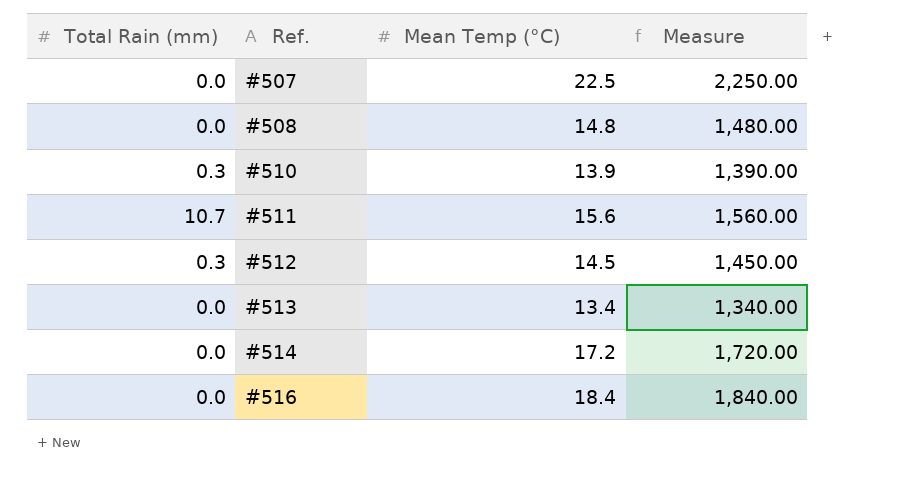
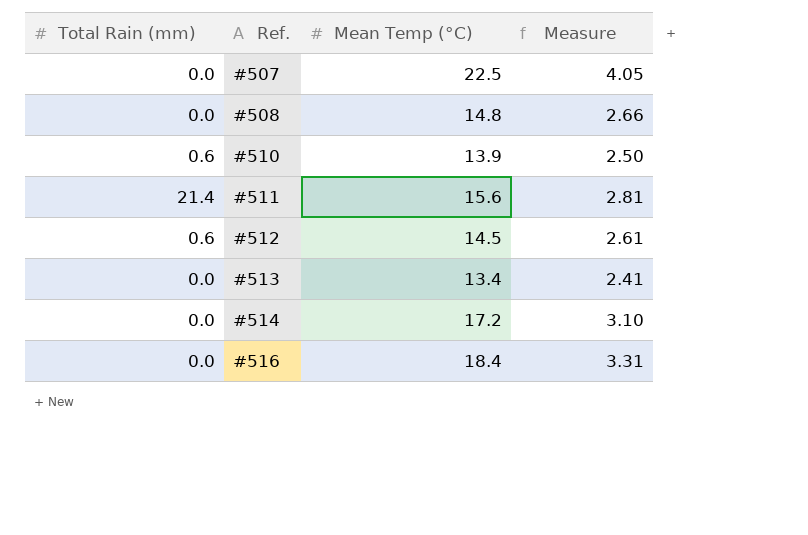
column Measure | formula: [Mean Temp (°C)] * 100 -> [Mean Temp (°C)] * 0.18
#510 | Total Rain (mm): 0.3 -> 0.6
#511 | Total Rain (mm): 10.7 -> 21.4
#512 | Total Rain (mm): 0.3 -> 0.6

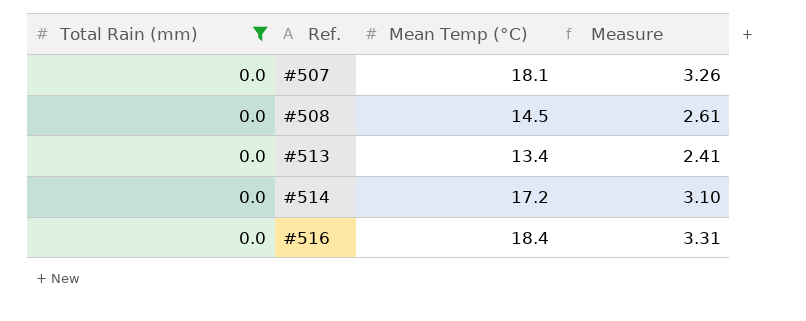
filter: none -> Total Rain (mm) = 0.0
#507 | Mean Temp (°C): 22.5 -> 18.1
#507 | Measure: 4.05 -> 3.26
#508 | Mean Temp (°C): 14.8 -> 14.5
#508 | Measure: 2.66 -> 2.61

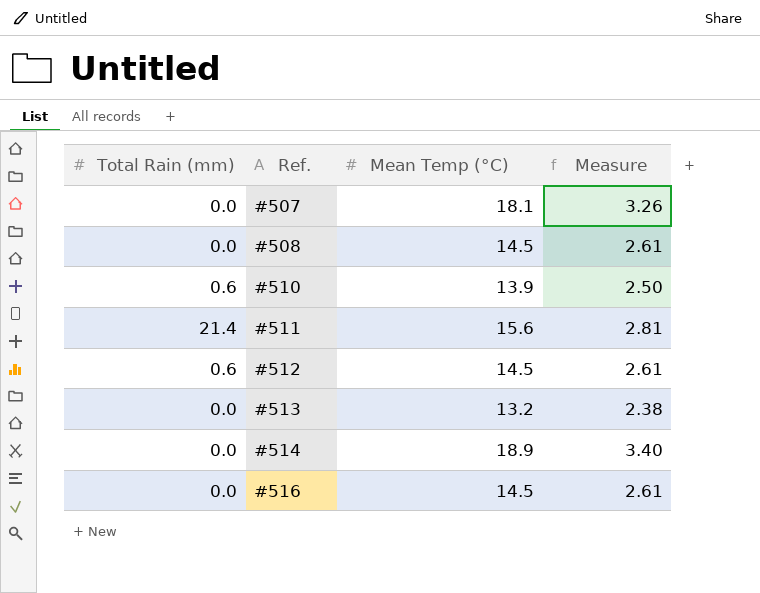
filter: Total Rain (mm) = 0.0 -> none
#513 | Mean Temp (°C): 13.4 -> 13.2
#513 | Measure: 2.41 -> 2.38
#514 | Mean Temp (°C): 17.2 -> 18.9
#514 | Measure: 3.10 -> 3.40
#516 | Mean Temp (°C): 18.4 -> 14.5
#516 | Measure: 3.31 -> 2.61

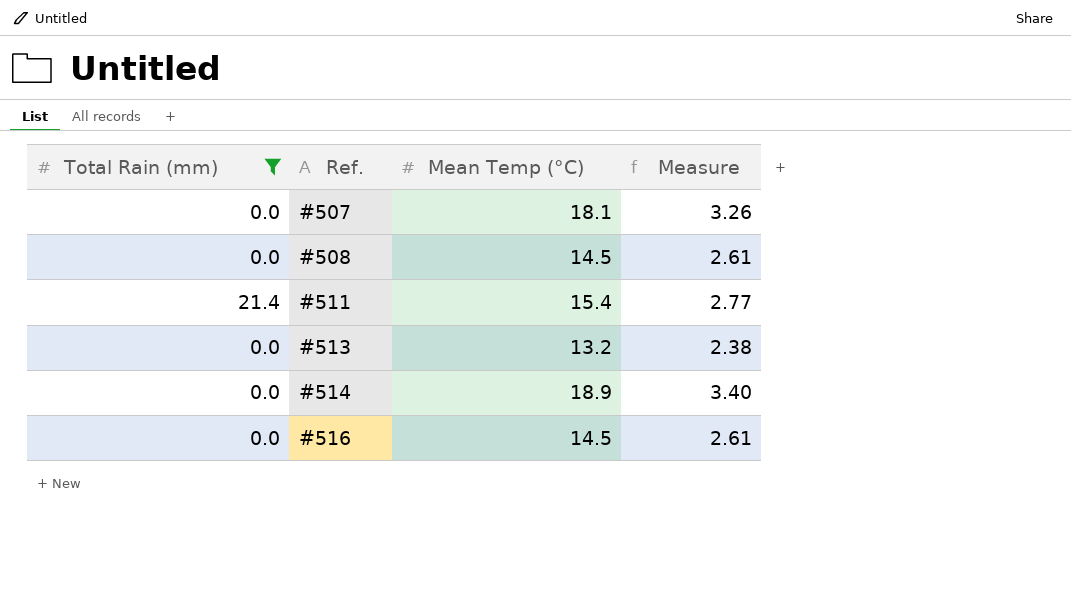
filter: none -> Total Rain (mm) != 0.6
#511 | Mean Temp (°C): 15.6 -> 15.4
#511 | Measure: 2.81 -> 2.77

